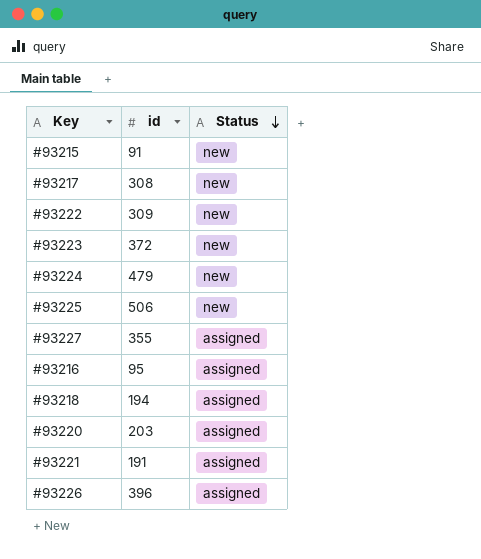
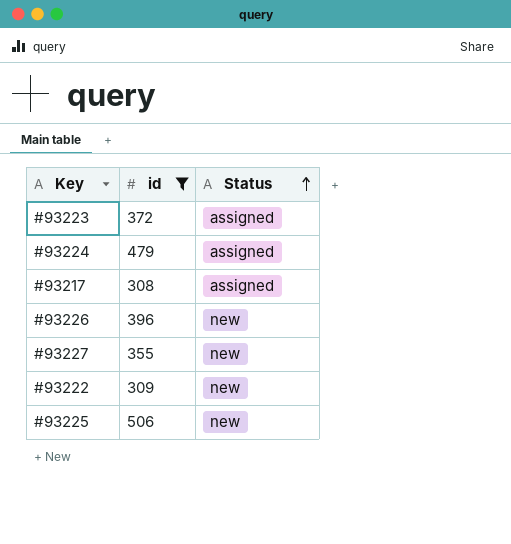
filter: none -> id >= 308
row order: Status descending -> Status ascending
#93223 | Status: new -> assigned
#93224 | Status: new -> assigned
#93217 | Status: new -> assigned
#93226 | Status: assigned -> new
#93227 | Status: assigned -> new

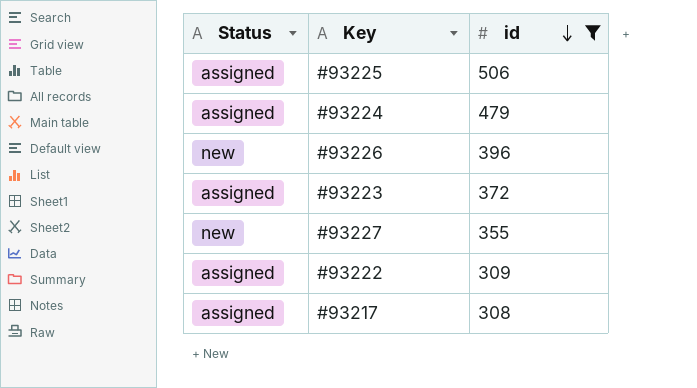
row order: Status ascending -> id descending
column Status | position: 3 -> 1
#93225 | Status: new -> assigned
#93222 | Status: new -> assigned

